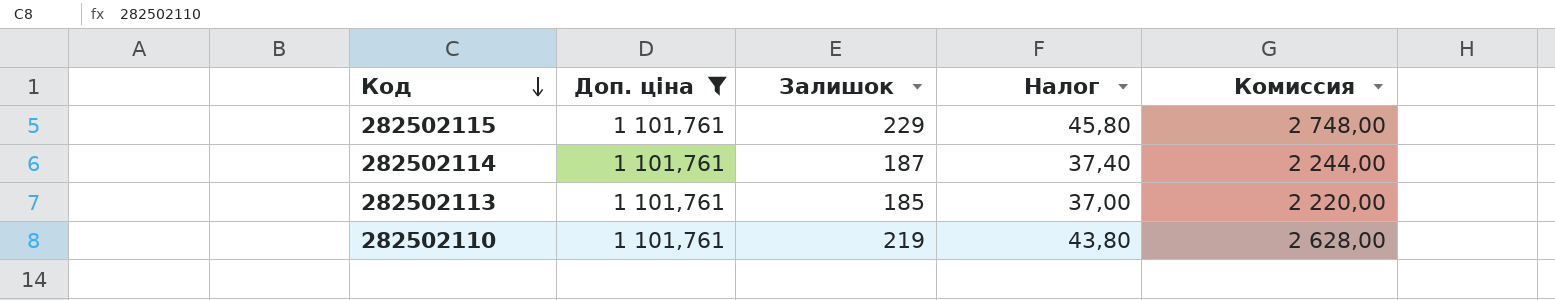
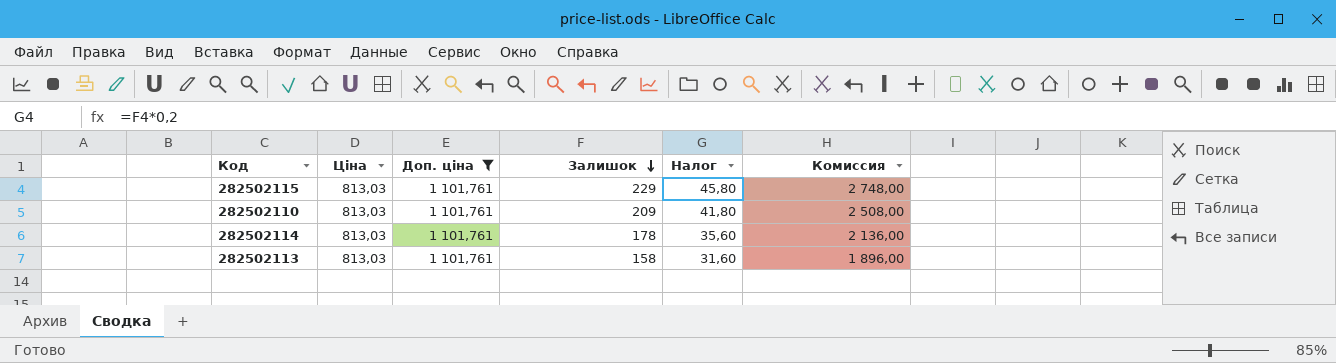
row order: Код descending -> Залишок descending
column Ціна | position: none -> 2
282502110 | Залишок: 219 -> 209
282502110 | Налог: 43,80 -> 41,80
282502110 | Комиссия: 2 628,00 -> 2 508,00
282502114 | Залишок: 187 -> 178
282502114 | Налог: 37,40 -> 35,60
282502114 | Комиссия: 2 244,00 -> 2 136,00
282502113 | Залишок: 185 -> 158
282502113 | Налог: 37,00 -> 31,60
282502113 | Комиссия: 2 220,00 -> 1 896,00

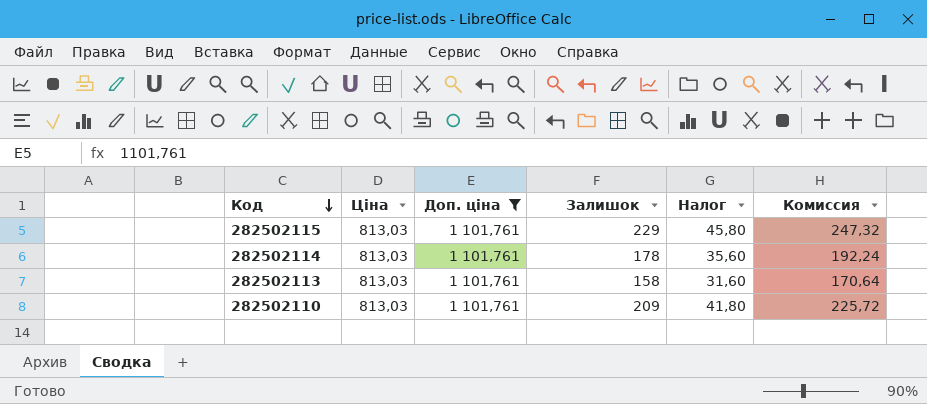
row order: Залишок descending -> Код descending
column Комиссия | formula: [Залишок] * 12 -> [Залишок] * 1,08

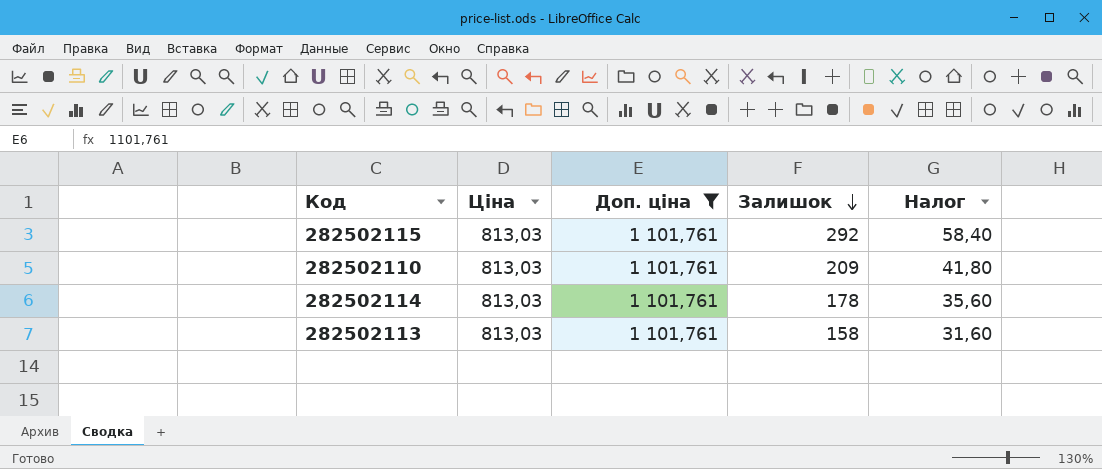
row order: Код descending -> Залишок descending
column Комиссия | formula: [Залишок] * 1,08 -> none
282502115 | Залишок: 229 -> 292
282502115 | Налог: 45,80 -> 58,40

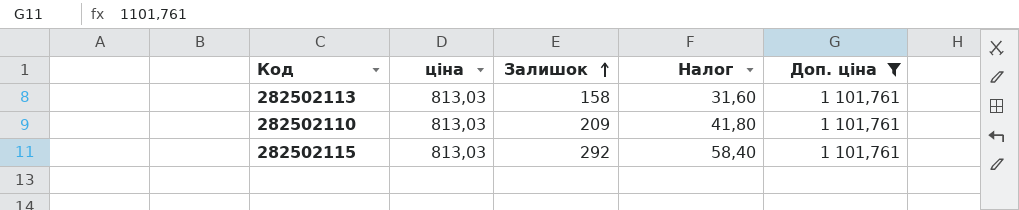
row order: Залишок descending -> Залишок ascending
column name: Ціна -> ціна
column Доп. ціна | position: 3 -> 5
row 282502114: 813,03 | 1 101,761 | 178 | 35,60 -> none

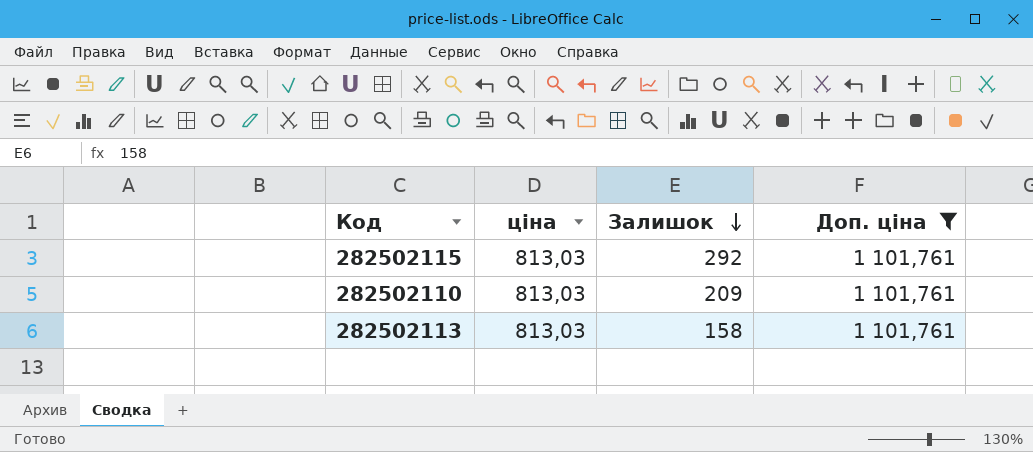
row order: Залишок ascending -> Залишок descending
column Налог | formula: [Залишок] * 0,2 -> none

